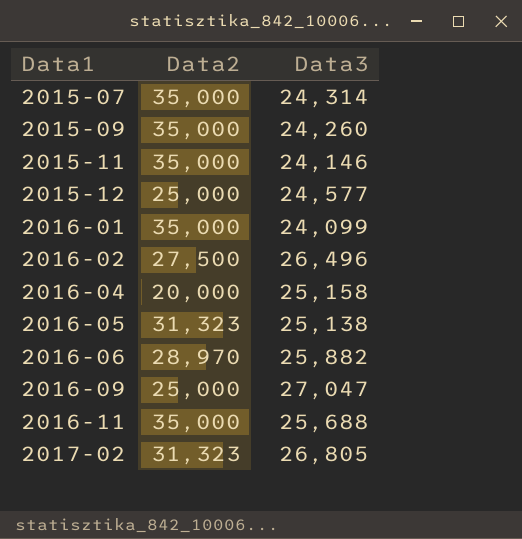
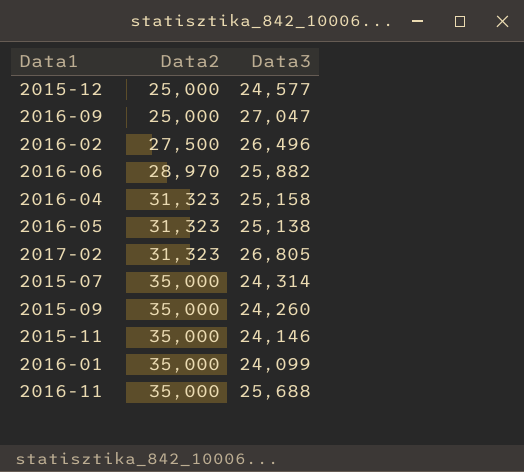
row order: Data1 ascending -> Data2 ascending
2016-04 | Data2: 20,000 -> 31,323

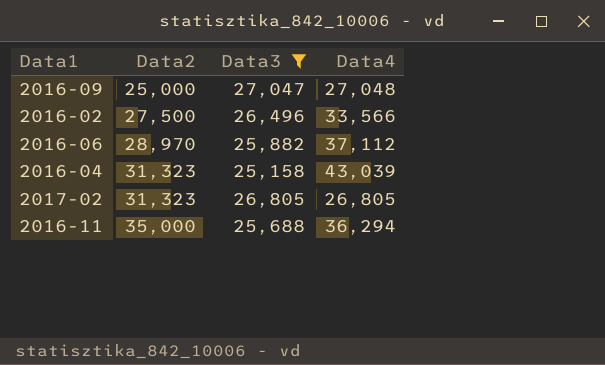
filter: none -> Data3 >= 25,158
column Data4 | position: none -> 4

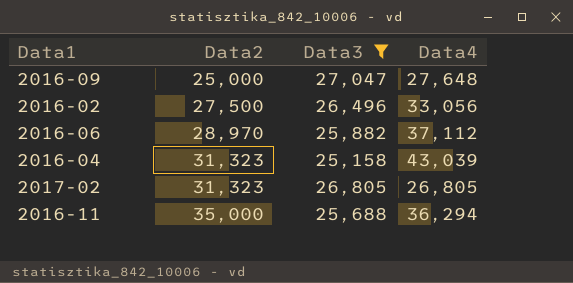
2016-09 | Data4: 27,048 -> 27,648
2016-02 | Data4: 33,566 -> 33,056

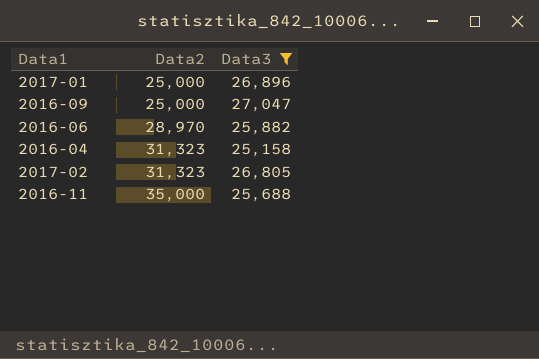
column Data4 | position: 4 -> none
row 2016-02: 27,500 | 26,496 | 33,056 -> none
row 2017-01: none -> 25,000 | 26,896

